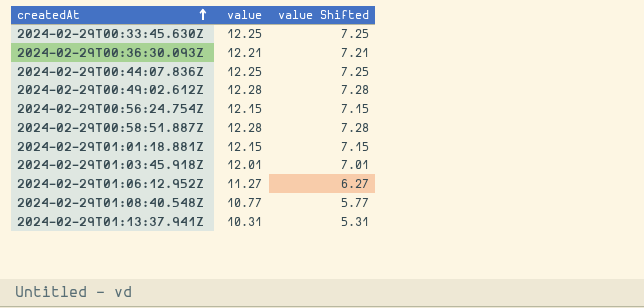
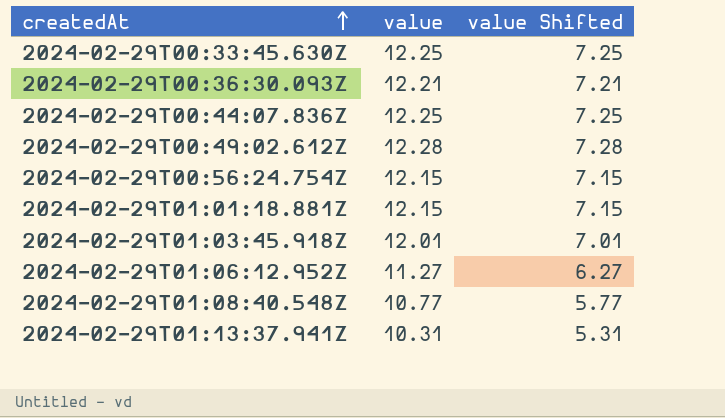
row 2024-02-29T00:58:51.887Z: 12.28 | 7.28 -> none

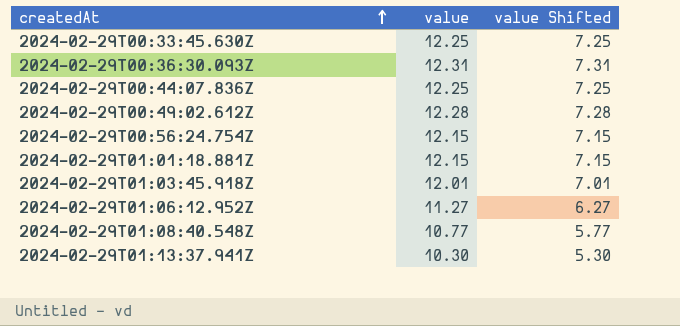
2024-02-29T00:36:30.093Z | value: 12.21 -> 12.31
2024-02-29T00:36:30.093Z | value Shifted: 7.21 -> 7.31
2024-02-29T01:13:37.941Z | value: 10.31 -> 10.30
2024-02-29T01:13:37.941Z | value Shifted: 5.31 -> 5.30

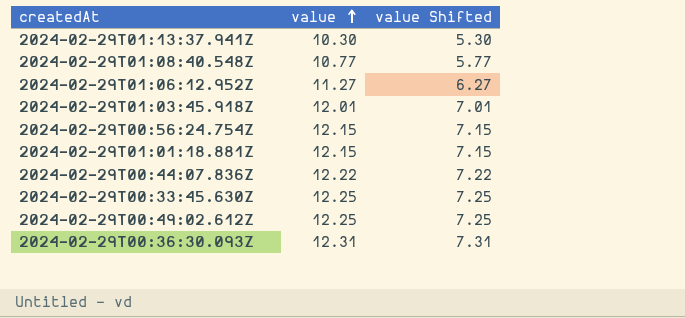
row order: createdAt ascending -> value ascending
2024-02-29T00:44:07.836Z | value: 12.25 -> 12.22
2024-02-29T00:44:07.836Z | value Shifted: 7.25 -> 7.22
2024-02-29T00:49:02.612Z | value: 12.28 -> 12.25
2024-02-29T00:49:02.612Z | value Shifted: 7.28 -> 7.25

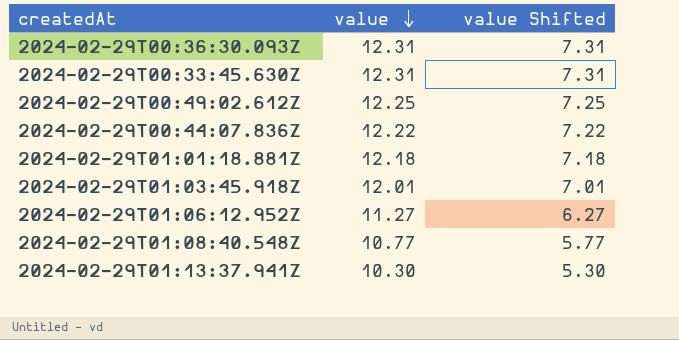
row order: value ascending -> value descending
row 2024-02-29T00:56:24.754Z: 12.15 | 7.15 -> none
2024-02-29T00:33:45.630Z | value: 12.25 -> 12.31
2024-02-29T00:33:45.630Z | value Shifted: 7.25 -> 7.31
2024-02-29T01:01:18.881Z | value: 12.15 -> 12.18
2024-02-29T01:01:18.881Z | value Shifted: 7.15 -> 7.18

